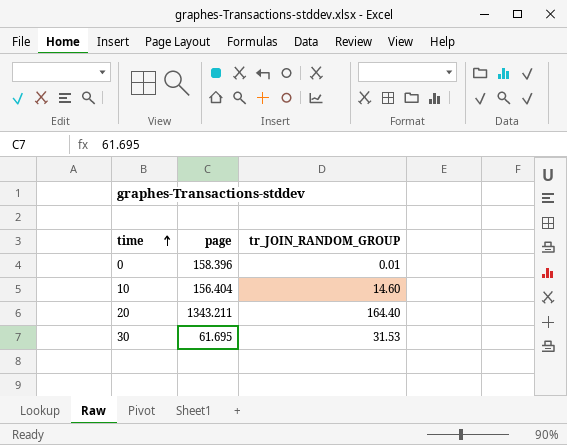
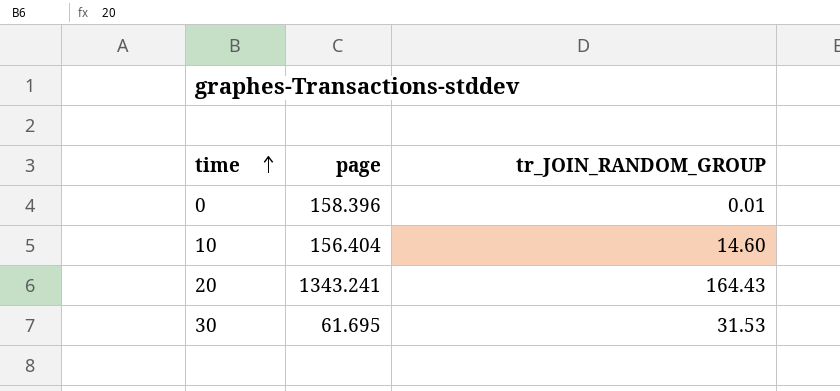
20 | page: 1343.211 -> 1343.241
20 | tr_JOIN_RANDOM_GROUP: 164.40 -> 164.43

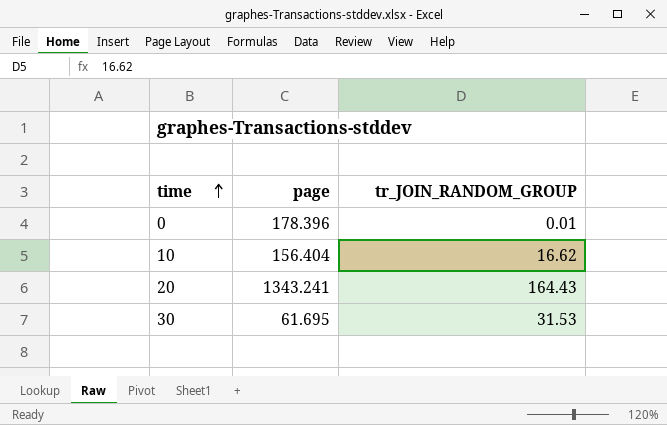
0 | page: 158.396 -> 178.396
10 | tr_JOIN_RANDOM_GROUP: 14.60 -> 16.62

